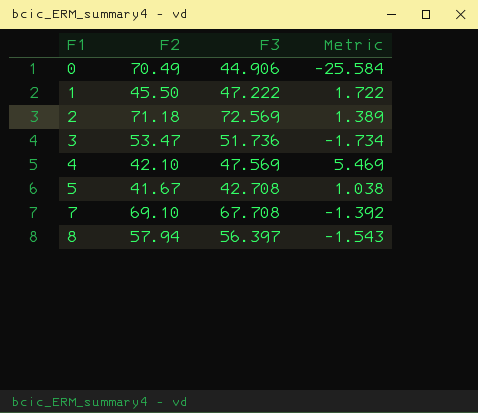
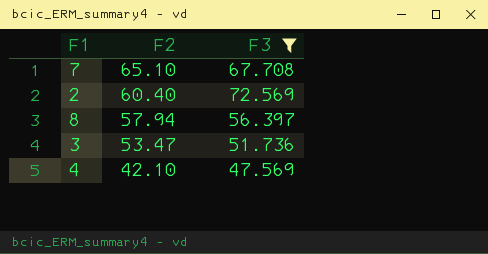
filter: none -> F3 >= 47.569
row order: F1 ascending -> F2 descending
column Metric | formula: [F3] - [F2] -> none
7 | F2: 69.10 -> 65.10
2 | F2: 71.18 -> 60.40

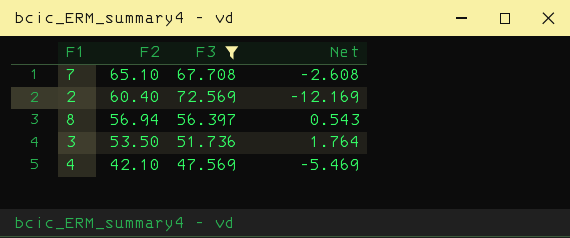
column Net | formula: none -> [F2] - [F3]
8 | F2: 57.94 -> 56.94
3 | F2: 53.47 -> 53.50

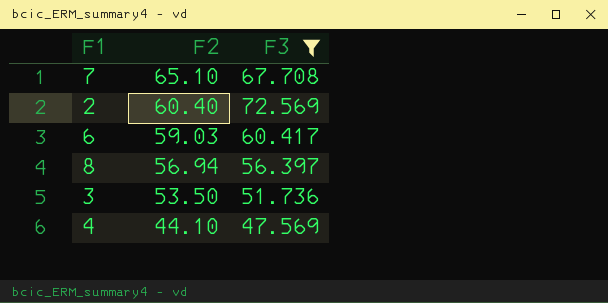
column Net | formula: [F2] - [F3] -> none
row 6: none -> 59.03 | 60.417
4 | F2: 42.10 -> 44.10

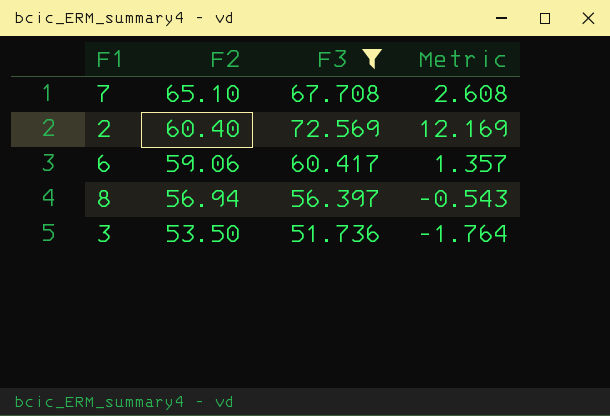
column Metric | formula: none -> [F3] - [F2]
row 4: 44.10 | 47.569 -> none
6 | F2: 59.03 -> 59.06

